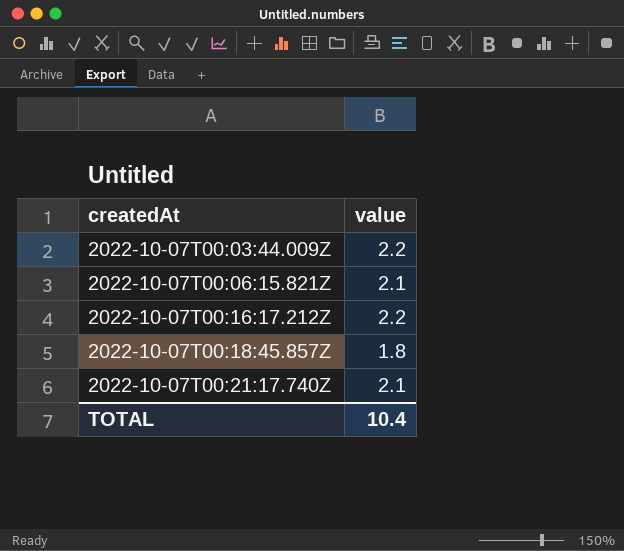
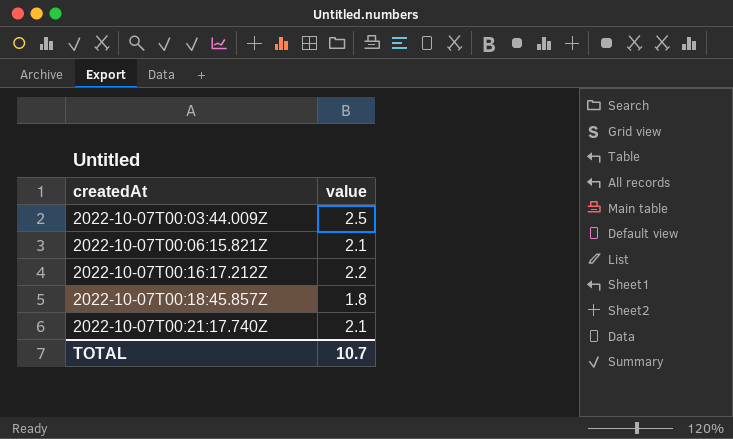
2022-10-07T00:03:44.009Z | value: 2.2 -> 2.5
TOTAL | value: 10.4 -> 10.7

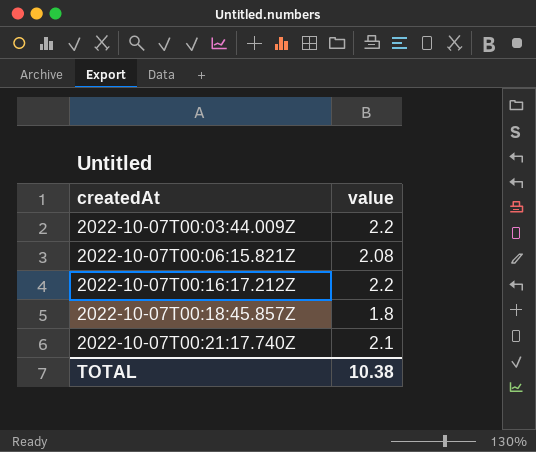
2022-10-07T00:03:44.009Z | value: 2.5 -> 2.2
2022-10-07T00:06:15.821Z | value: 2.1 -> 2.08
TOTAL | value: 10.7 -> 10.38

